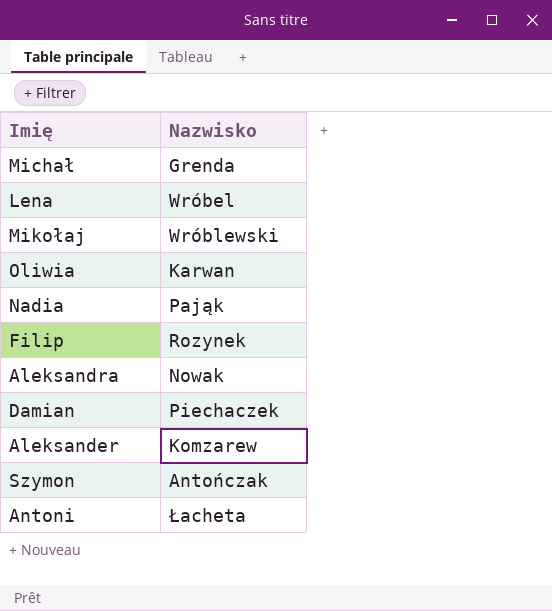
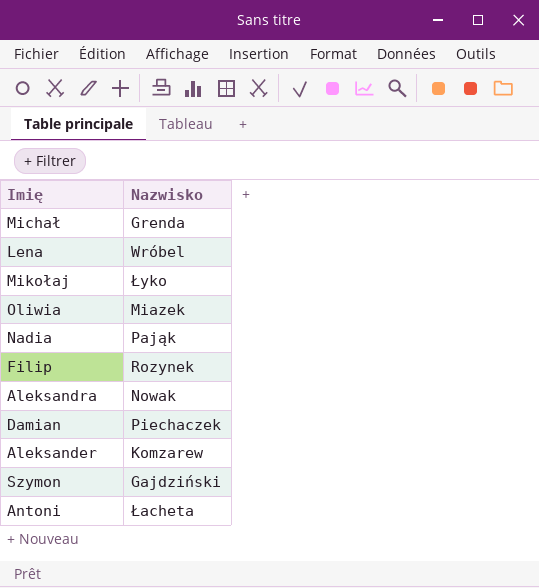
Mikołaj | Nazwisko: Wróblewski -> Łyko
Oliwia | Nazwisko: Karwan -> Miazek
Szymon | Nazwisko: Antończak -> Gajdziński

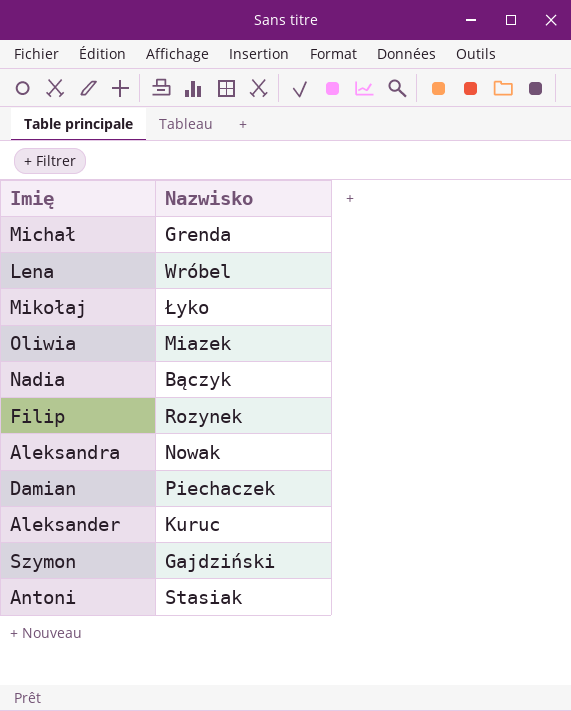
Nadia | Nazwisko: Pająk -> Bączyk
Aleksander | Nazwisko: Komzarew -> Kuruc
Antoni | Nazwisko: Łacheta -> Stasiak

